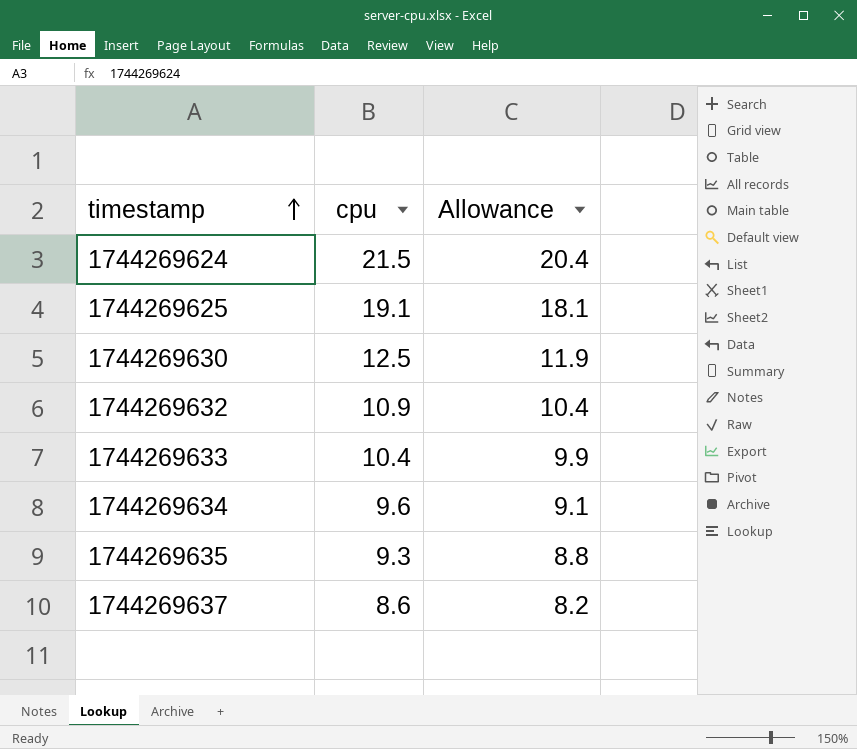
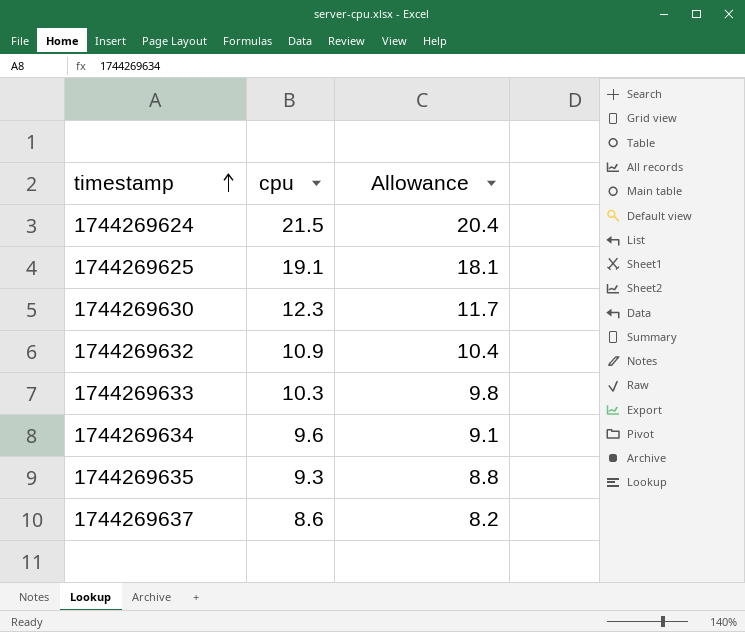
1744269630 | cpu: 12.5 -> 12.3
1744269630 | Allowance: 11.9 -> 11.7
1744269633 | cpu: 10.4 -> 10.3
1744269633 | Allowance: 9.9 -> 9.8

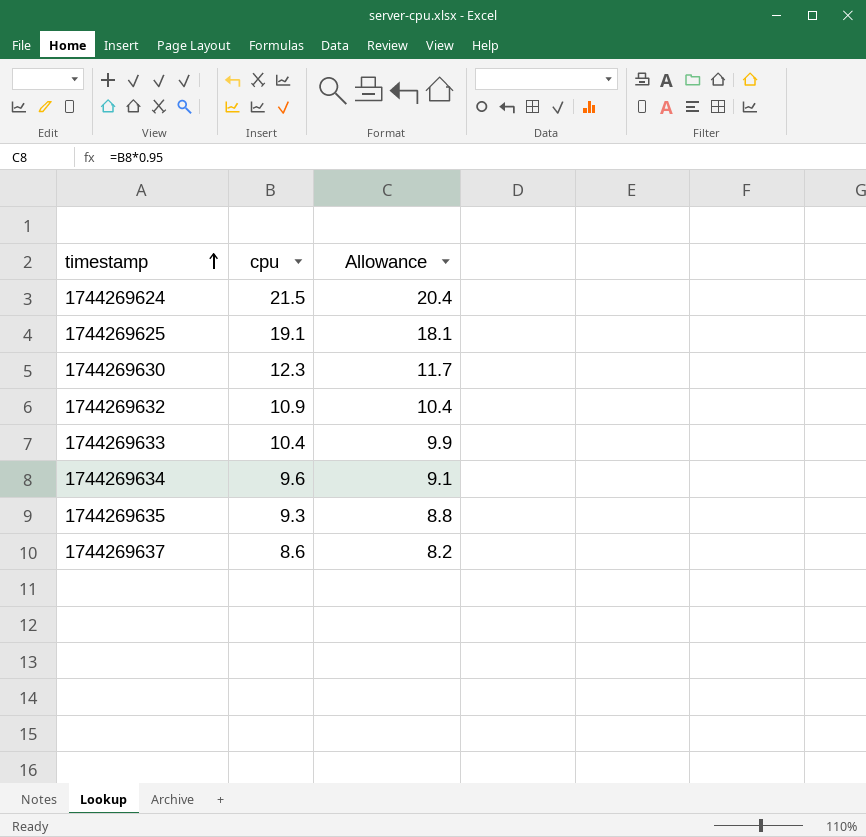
1744269633 | cpu: 10.3 -> 10.4
1744269633 | Allowance: 9.8 -> 9.9

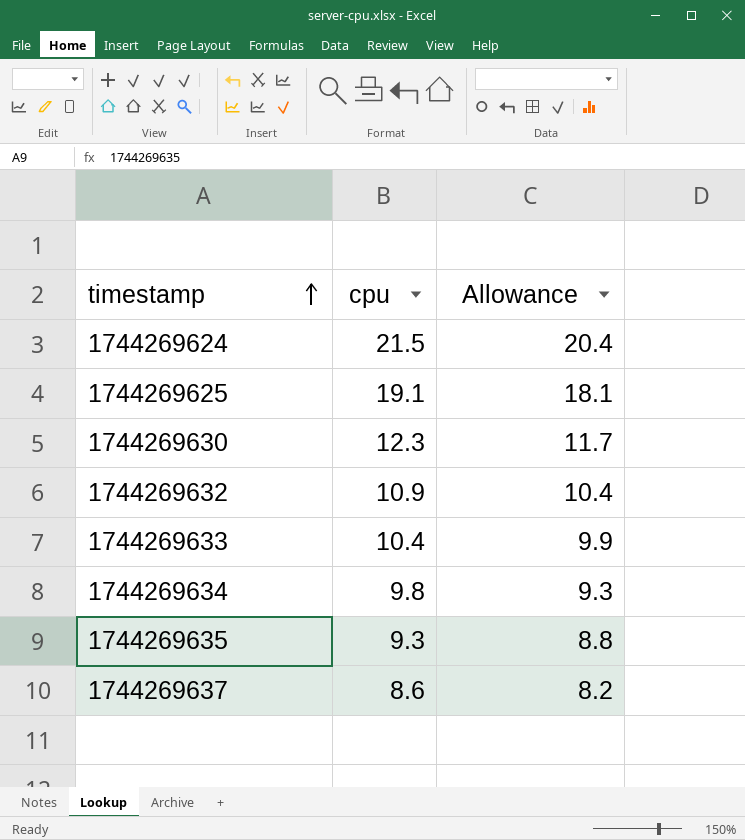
1744269634 | cpu: 9.6 -> 9.8
1744269634 | Allowance: 9.1 -> 9.3

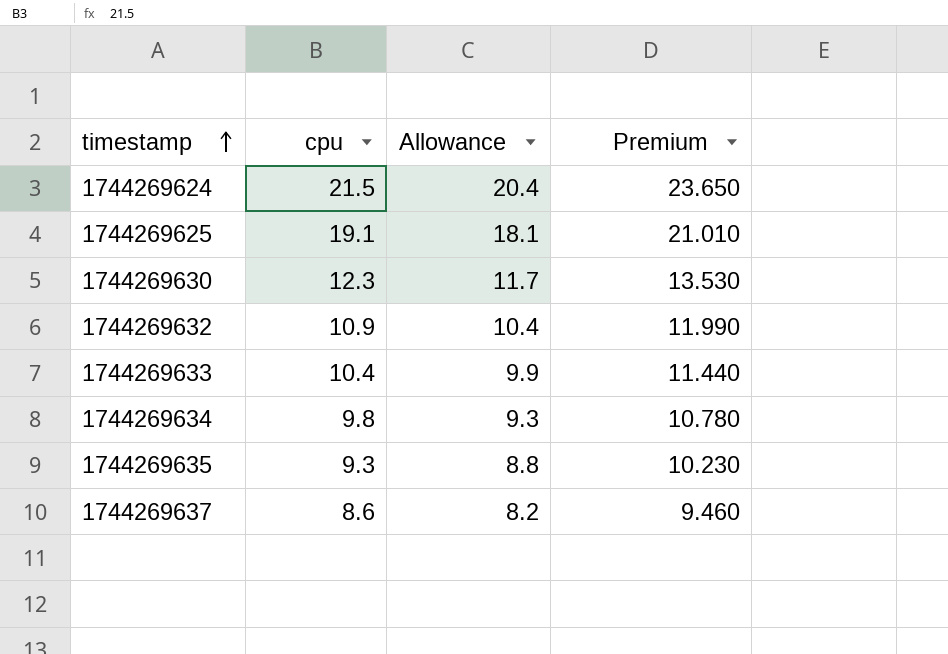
column Premium | formula: none -> [cpu] * 1.1

